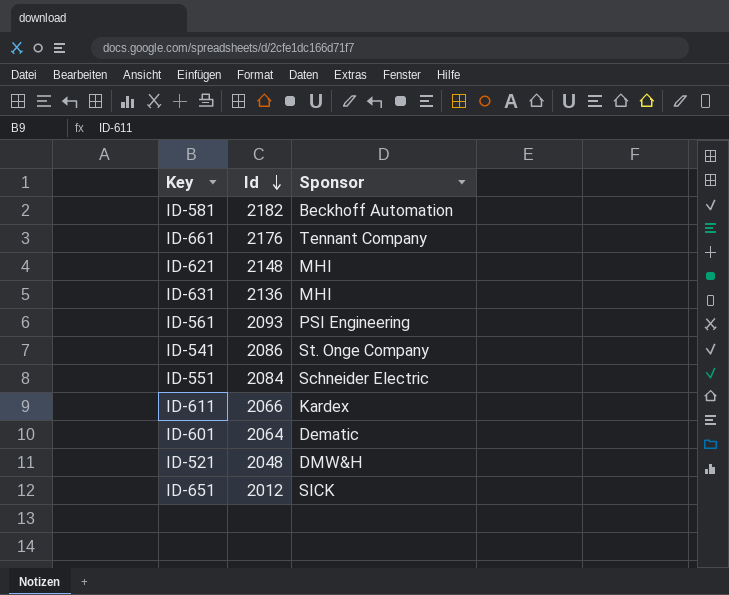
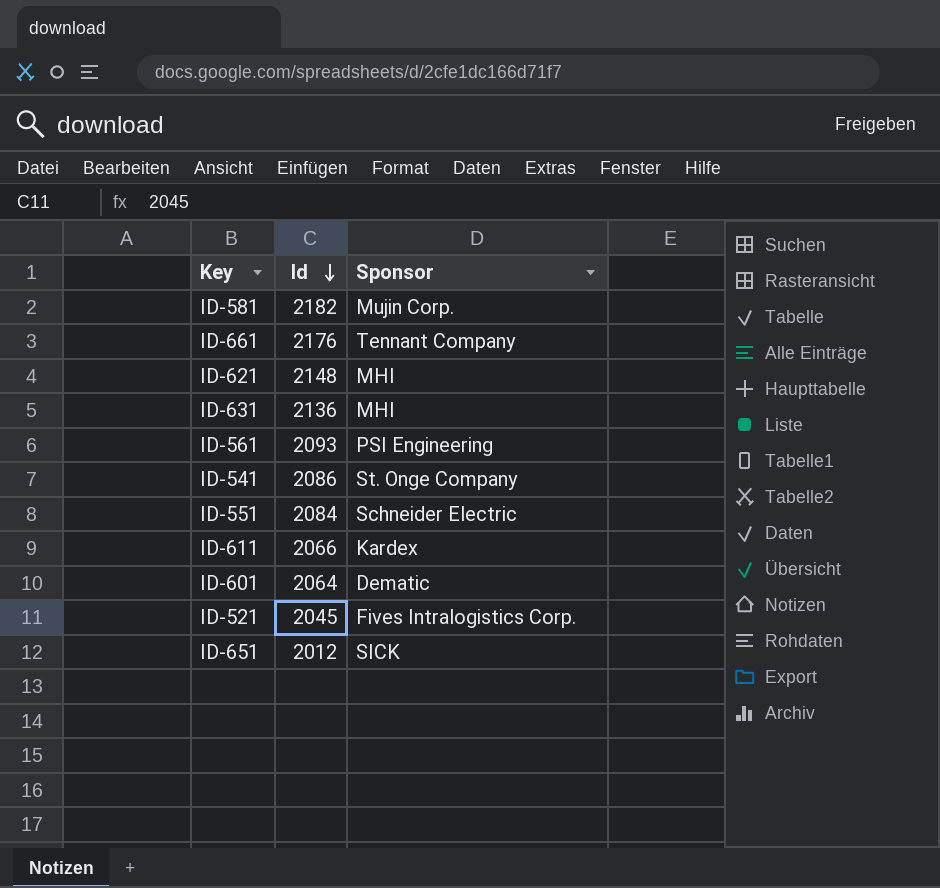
ID-581 | Sponsor: Beckhoff Automation -> Mujin Corp.
ID-521 | Id: 2048 -> 2045
ID-521 | Sponsor: DMW&H -> Fives Intralogistics Corp.

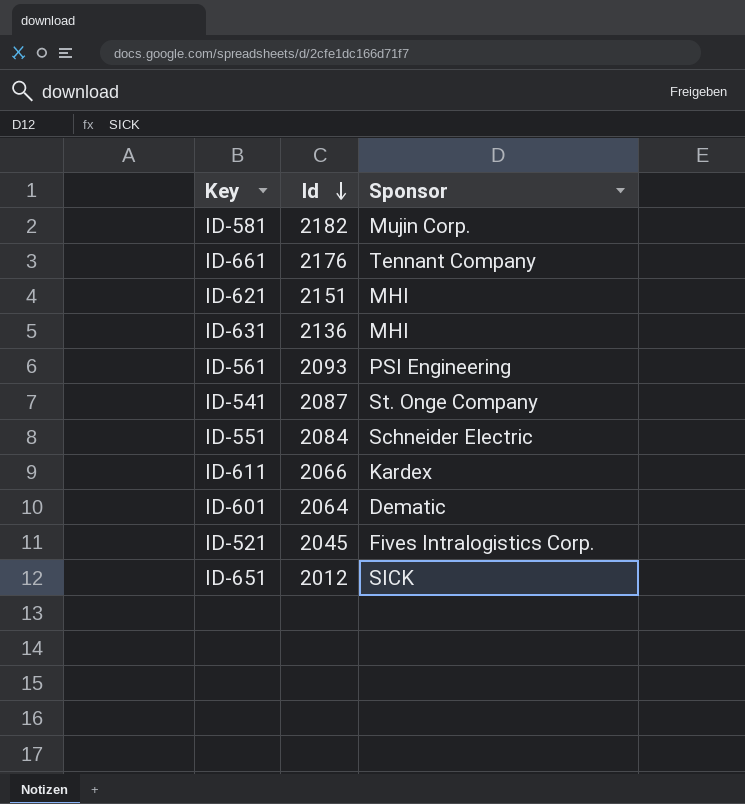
ID-621 | Id: 2148 -> 2151
ID-541 | Id: 2086 -> 2087

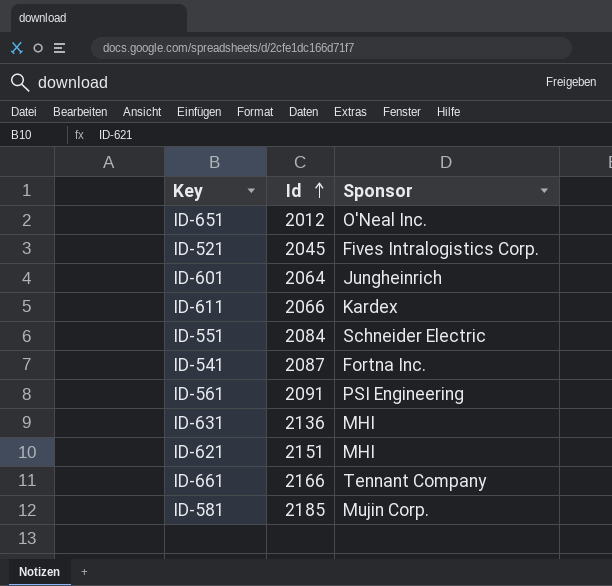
row order: Id descending -> Id ascending
ID-651 | Sponsor: SICK -> O'Neal Inc.
ID-601 | Sponsor: Dematic -> Jungheinrich
ID-541 | Sponsor: St. Onge Company -> Fortna Inc.
ID-561 | Id: 2093 -> 2091
ID-661 | Id: 2176 -> 2166
ID-581 | Id: 2182 -> 2185

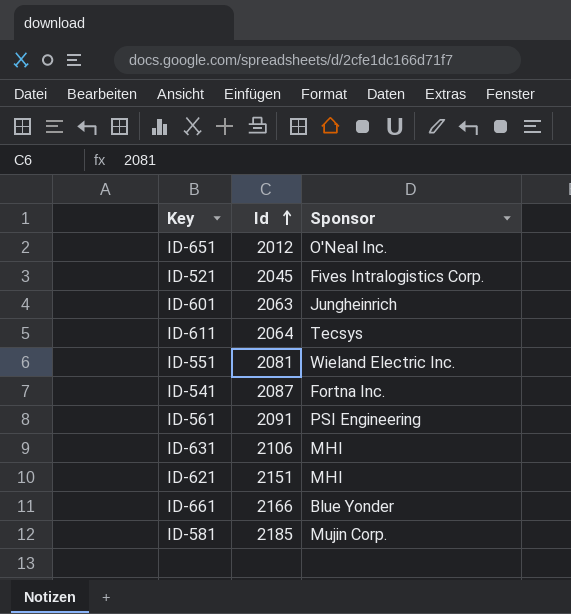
ID-601 | Id: 2064 -> 2063
ID-611 | Id: 2066 -> 2064
ID-611 | Sponsor: Kardex -> Tecsys
ID-551 | Id: 2084 -> 2081
ID-551 | Sponsor: Schneider Electric -> Wieland Electric Inc.
ID-631 | Id: 2136 -> 2106
ID-661 | Sponsor: Tennant Company -> Blue Yonder

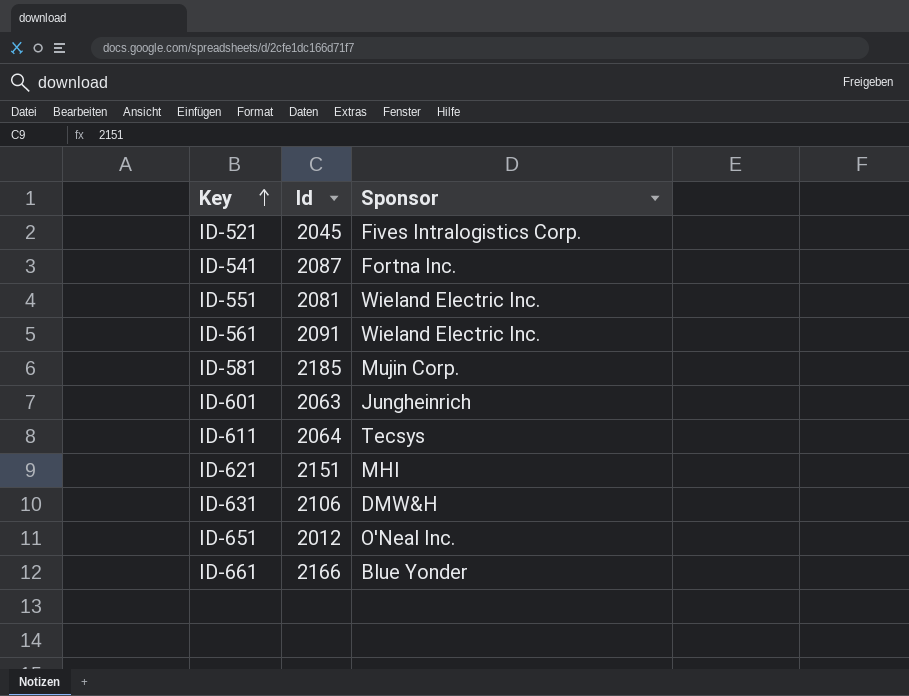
row order: Id ascending -> Key ascending
ID-561 | Sponsor: PSI Engineering -> Wieland Electric Inc.
ID-631 | Sponsor: MHI -> DMW&H

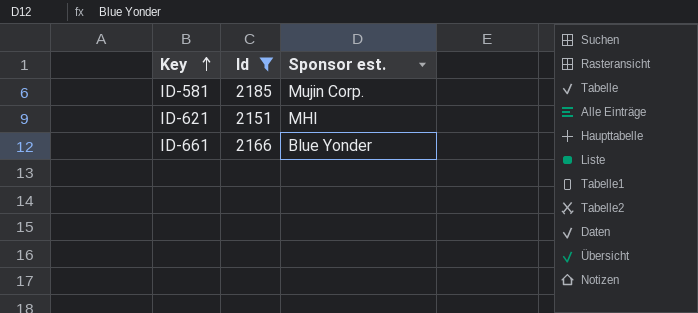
filter: none -> Id >= 2151
column name: Sponsor -> Sponsor est.

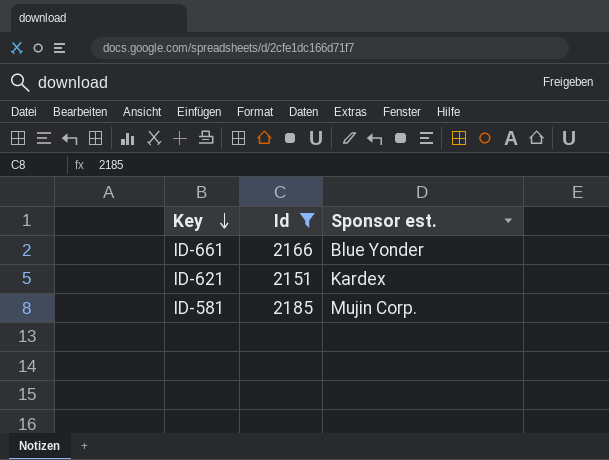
row order: Key ascending -> Key descending
ID-621 | Sponsor est.: MHI -> Kardex

